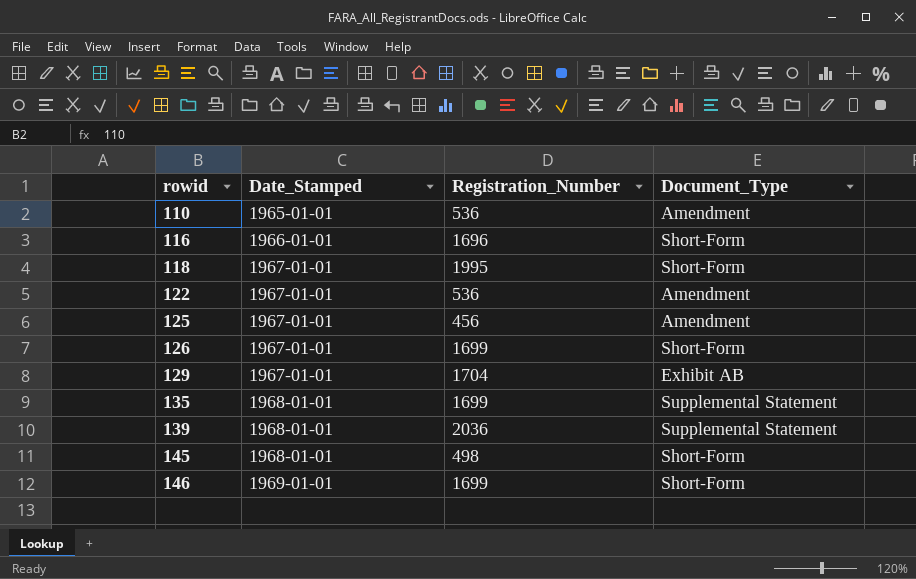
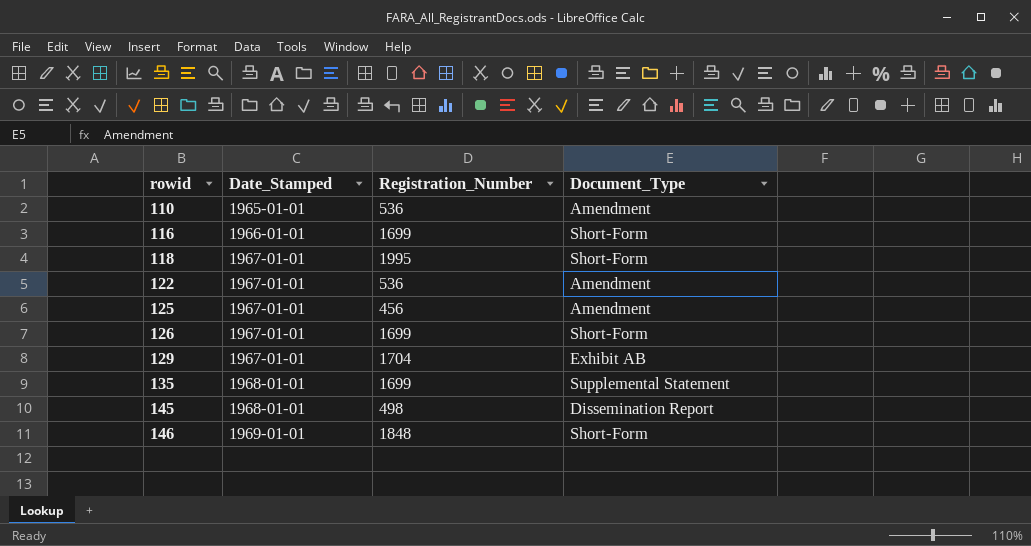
row 139: 1968-01-01 | 2036 | Supplemental Statement -> none
116 | Registration_Number: 1696 -> 1699
145 | Document_Type: Short-Form -> Dissemination Report
146 | Registration_Number: 1699 -> 1848

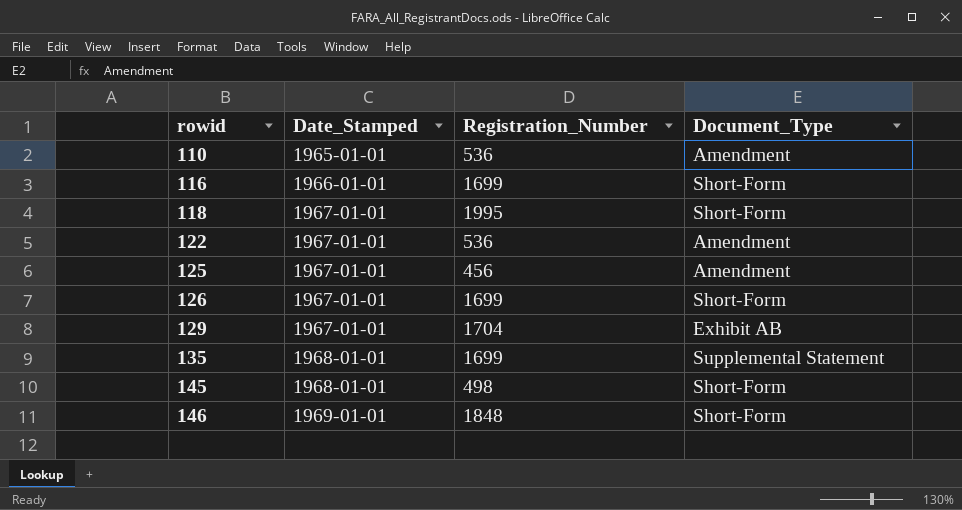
145 | Document_Type: Dissemination Report -> Short-Form

